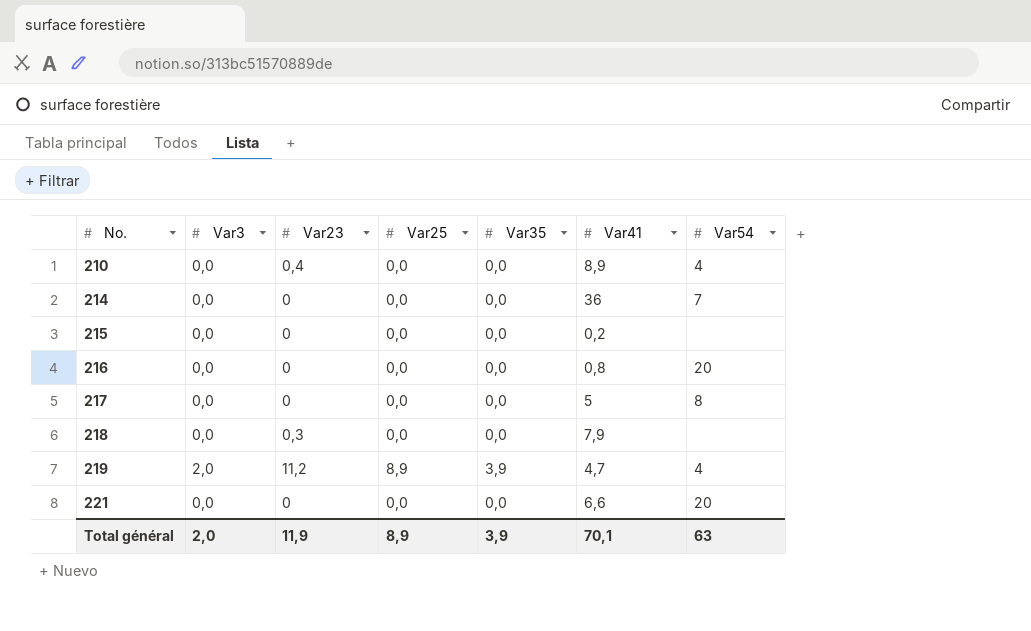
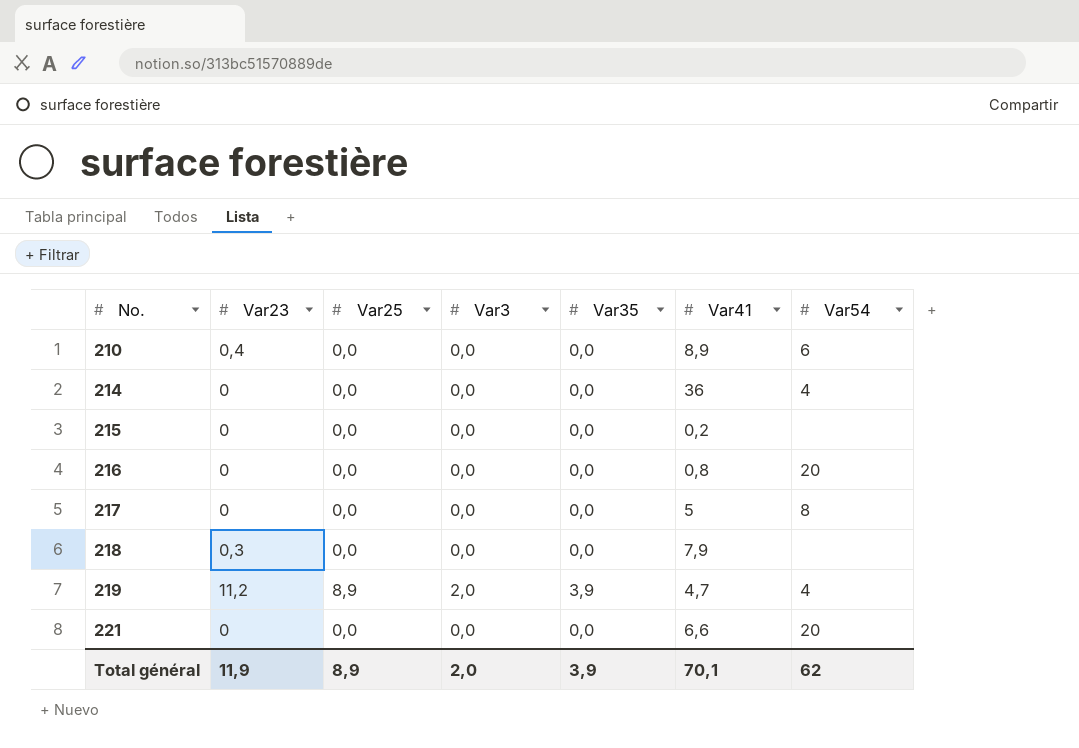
column Var3 | position: 2 -> 4
210 | Var54: 4 -> 6
214 | Var54: 7 -> 4
Total général | Var54: 63 -> 62

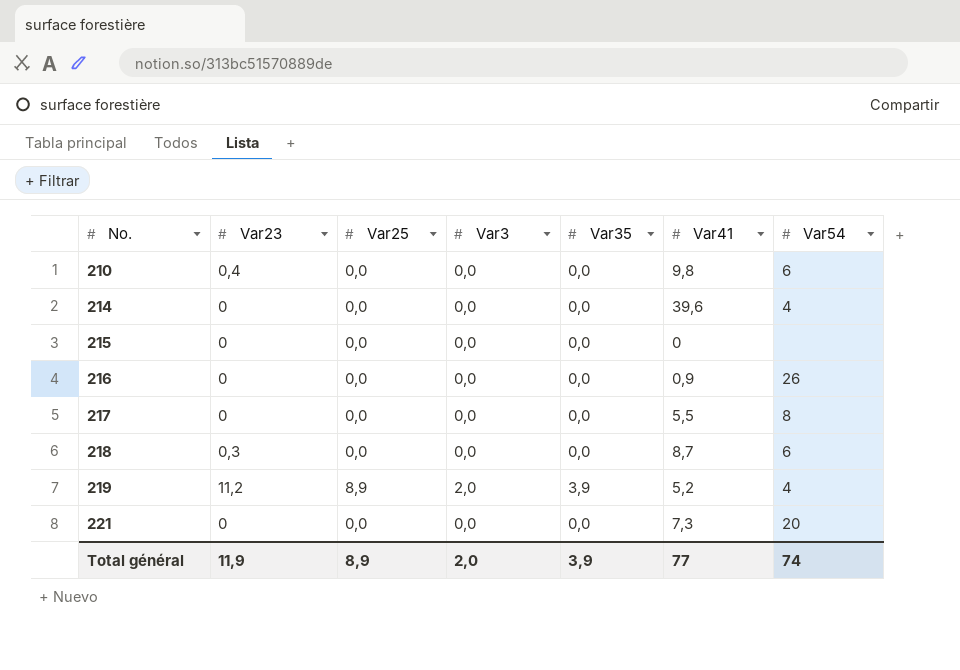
210 | Var41: 8,9 -> 9,8
214 | Var41: 36 -> 39,6
215 | Var41: 0,2 -> 0
216 | Var41: 0,8 -> 0,9
216 | Var54: 20 -> 26
217 | Var41: 5 -> 5,5
218 | Var41: 7,9 -> 8,7
218 | Var54: none -> 6
219 | Var41: 4,7 -> 5,2
221 | Var41: 6,6 -> 7,3
Total général | Var41: 70,1 -> 77
Total général | Var54: 62 -> 74

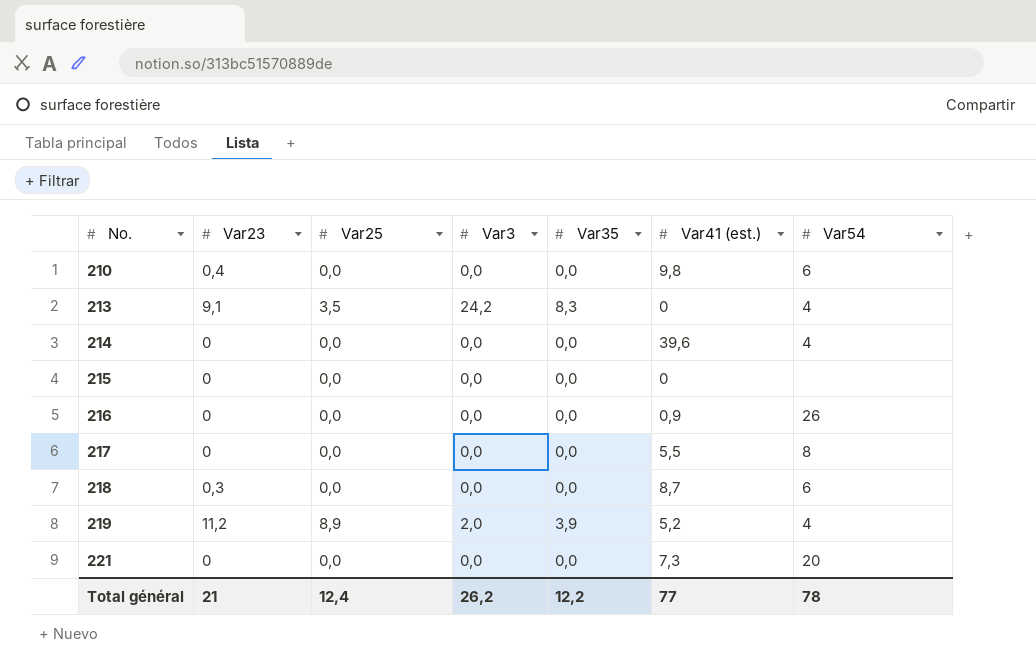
column name: Var41 -> Var41 (est.)
row 213: none -> 9,1 | 3,5 | 24,2 | 8,3 | 0 | 4
Total général | Var23: 11,9 -> 21
Total général | Var25: 8,9 -> 12,4
Total général | Var3: 2,0 -> 26,2
Total général | Var35: 3,9 -> 12,2
Total général | Var54: 74 -> 78

